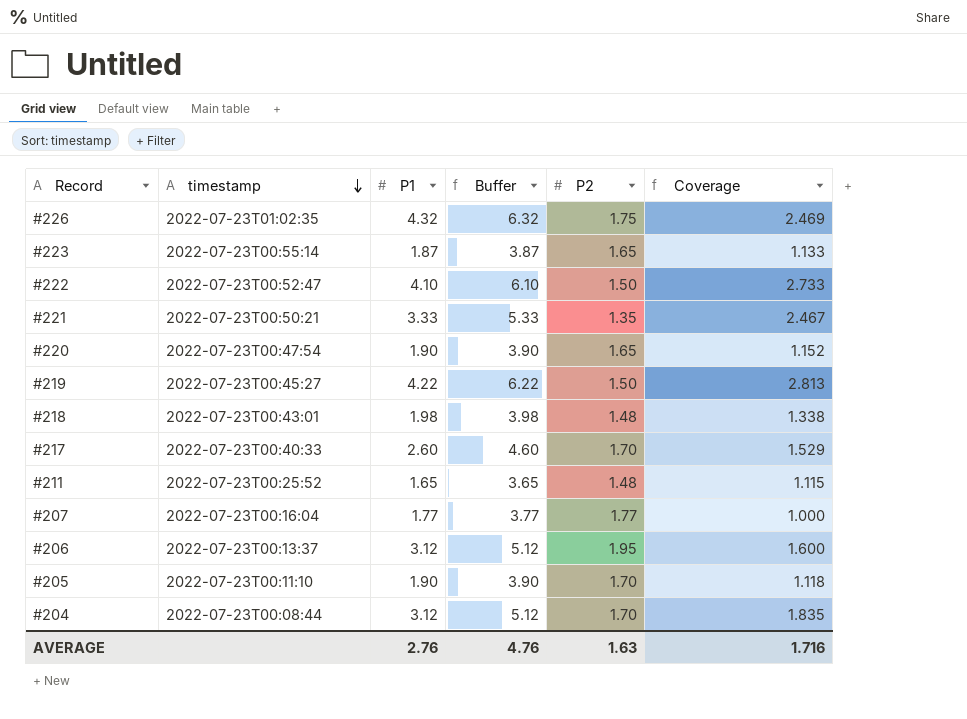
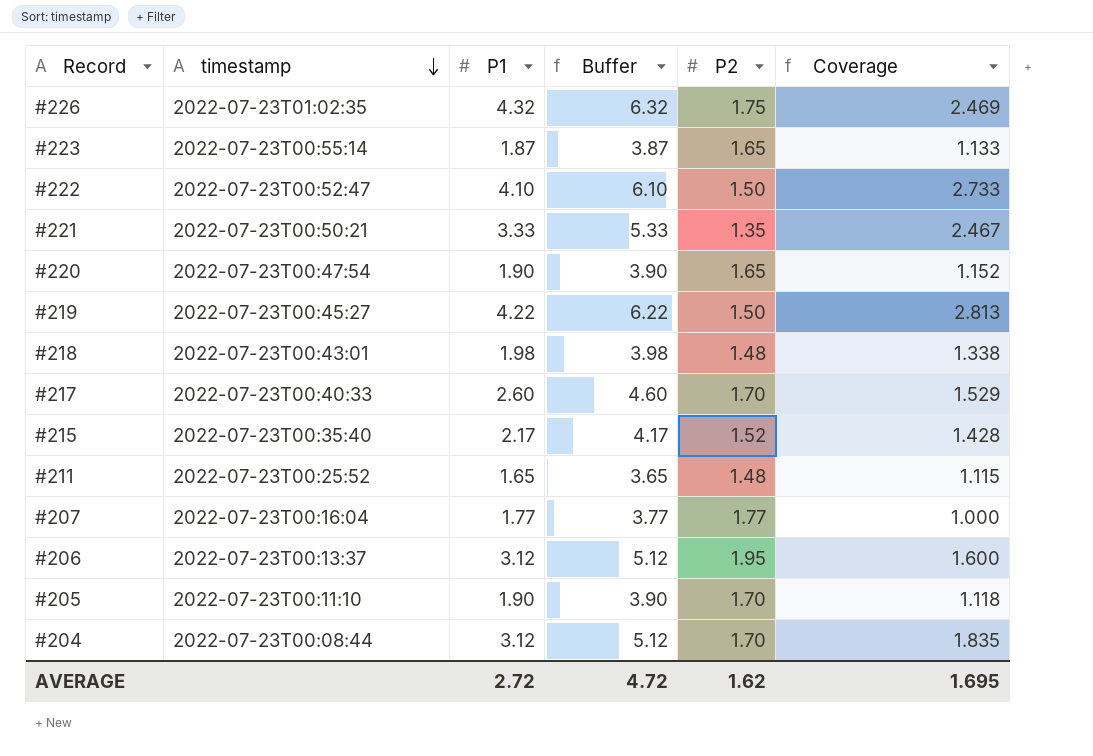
row #215: none -> 2022-07-23T00:35:40 | 2.17 | 4.17 | 1.52 | 1.428
AVERAGE | P1: 2.76 -> 2.72
AVERAGE | Buffer: 4.76 -> 4.72
AVERAGE | P2: 1.63 -> 1.62
AVERAGE | Coverage: 1.716 -> 1.695

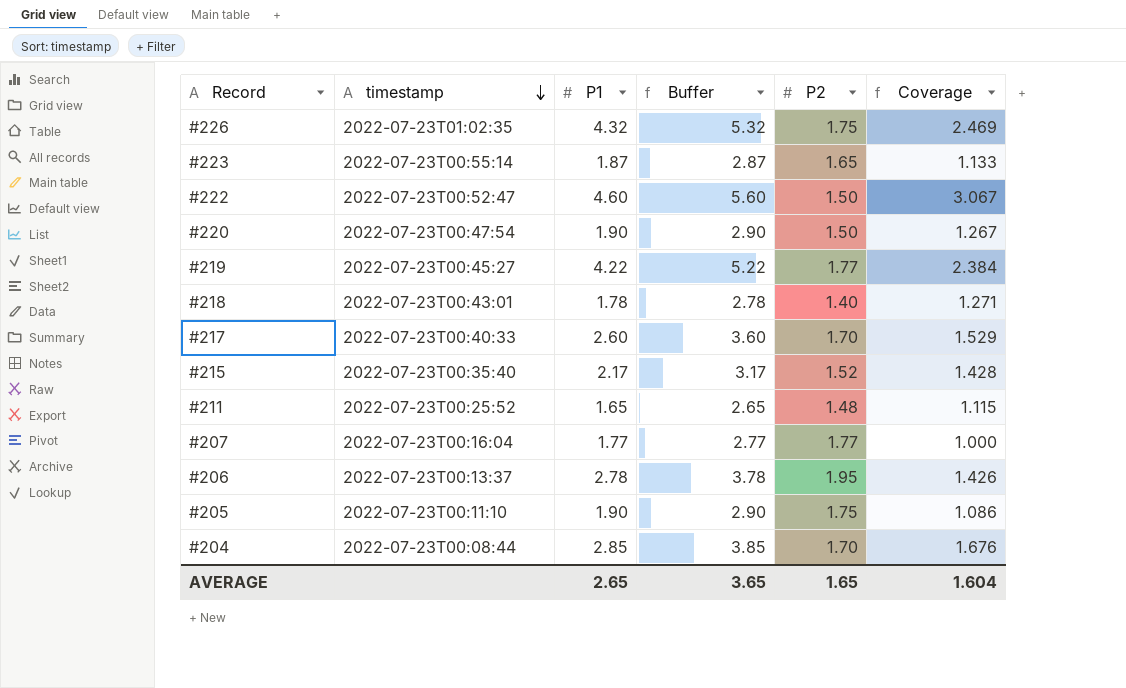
column Buffer | formula: [P1] + 2 -> [P1] + 1
row #221: 2022-07-23T00:50:21 | 3.33 | 5.33 | 1.35 | 2.467 -> none
#222 | P1: 4.10 -> 4.60
#222 | Coverage: 2.733 -> 3.067
#220 | P2: 1.65 -> 1.50
#220 | Coverage: 1.152 -> 1.267
#219 | P2: 1.50 -> 1.77
#219 | Coverage: 2.813 -> 2.384
#218 | P1: 1.98 -> 1.78
#218 | P2: 1.48 -> 1.40
#218 | Coverage: 1.338 -> 1.271
#206 | P1: 3.12 -> 2.78
#206 | Coverage: 1.600 -> 1.426
#205 | P2: 1.70 -> 1.75
#205 | Coverage: 1.118 -> 1.086
#204 | P1: 3.12 -> 2.85
#204 | Coverage: 1.835 -> 1.676
AVERAGE | P1: 2.72 -> 2.65
AVERAGE | Buffer: 4.72 -> 3.65
AVERAGE | P2: 1.62 -> 1.65
AVERAGE | Coverage: 1.695 -> 1.604

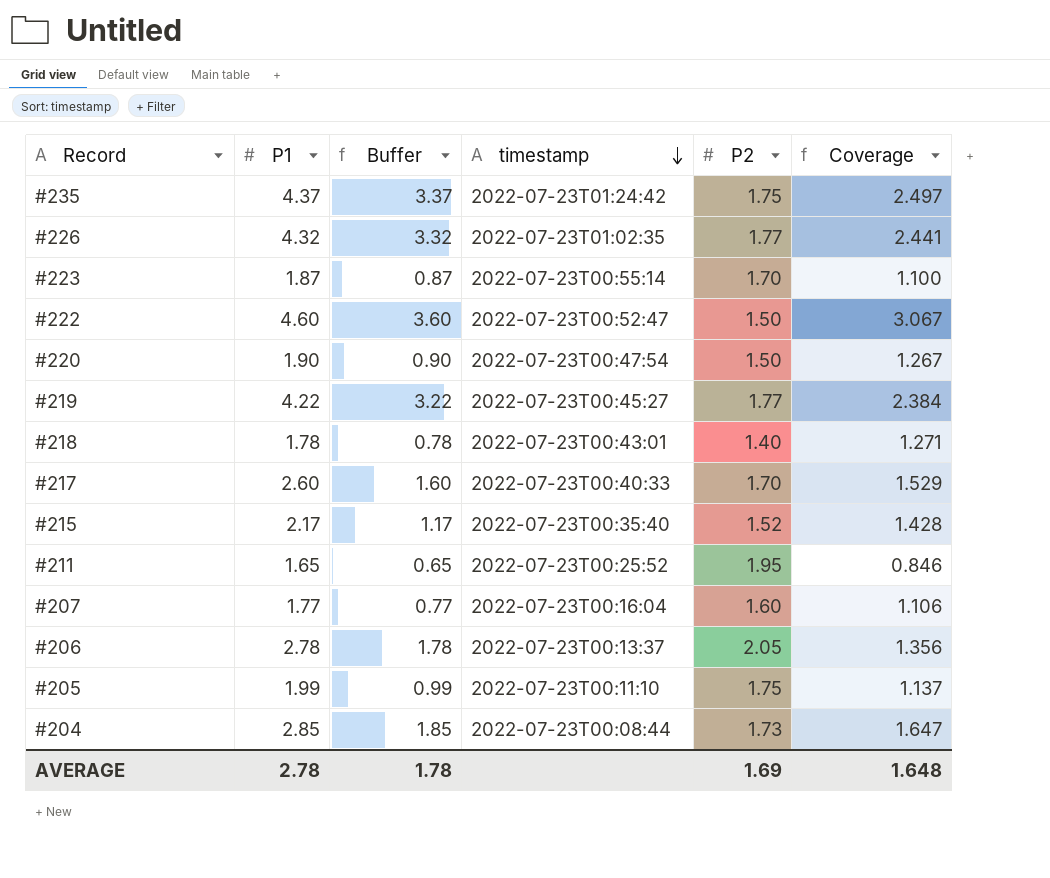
column Buffer | formula: [P1] + 1 -> [P1] - 1
column timestamp | position: 2 -> 4
row #235: none -> 4.37 | 3.37 | 2022-07-23T01:24:42 | 1.75 | 2.497
#226 | P2: 1.75 -> 1.77
#226 | Coverage: 2.469 -> 2.441
#223 | P2: 1.65 -> 1.70
#223 | Coverage: 1.133 -> 1.100
#211 | P2: 1.48 -> 1.95
#211 | Coverage: 1.115 -> 0.846
#207 | P2: 1.77 -> 1.60
#207 | Coverage: 1.000 -> 1.106
#206 | P2: 1.95 -> 2.05
#206 | Coverage: 1.426 -> 1.356
#205 | P1: 1.90 -> 1.99
#205 | Coverage: 1.086 -> 1.137
#204 | P2: 1.70 -> 1.73
#204 | Coverage: 1.676 -> 1.647
AVERAGE | P1: 2.65 -> 2.78
AVERAGE | Buffer: 3.65 -> 1.78
AVERAGE | P2: 1.65 -> 1.69
AVERAGE | Coverage: 1.604 -> 1.648

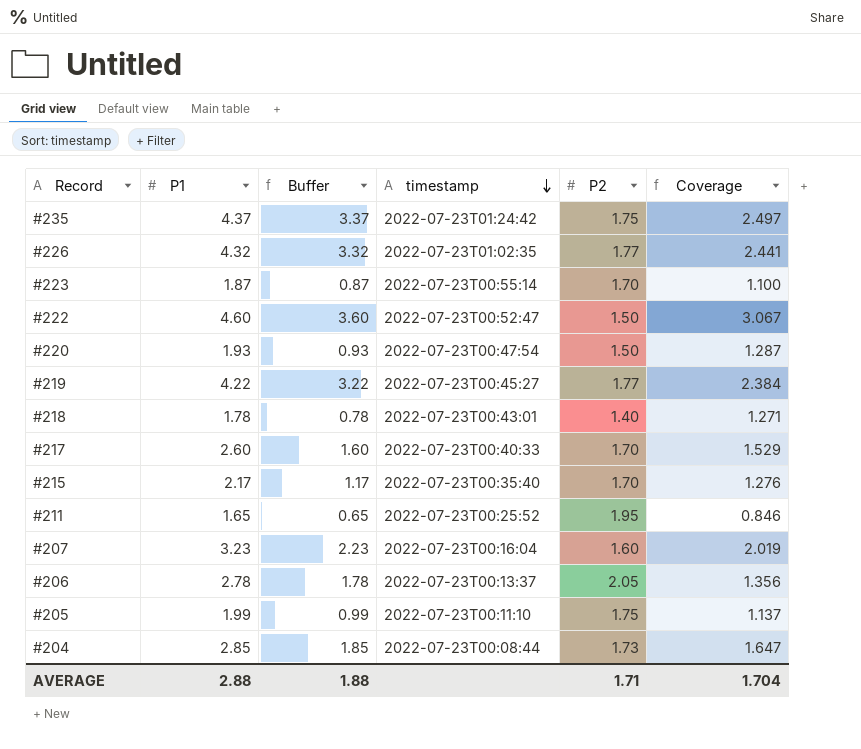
#220 | P1: 1.90 -> 1.93
#220 | Buffer: 0.90 -> 0.93
#220 | Coverage: 1.267 -> 1.287
#215 | P2: 1.52 -> 1.70
#215 | Coverage: 1.428 -> 1.276
#207 | P1: 1.77 -> 3.23
#207 | Buffer: 0.77 -> 2.23
#207 | Coverage: 1.106 -> 2.019
AVERAGE | P1: 2.78 -> 2.88
AVERAGE | Buffer: 1.78 -> 1.88
AVERAGE | P2: 1.69 -> 1.71
AVERAGE | Coverage: 1.648 -> 1.704

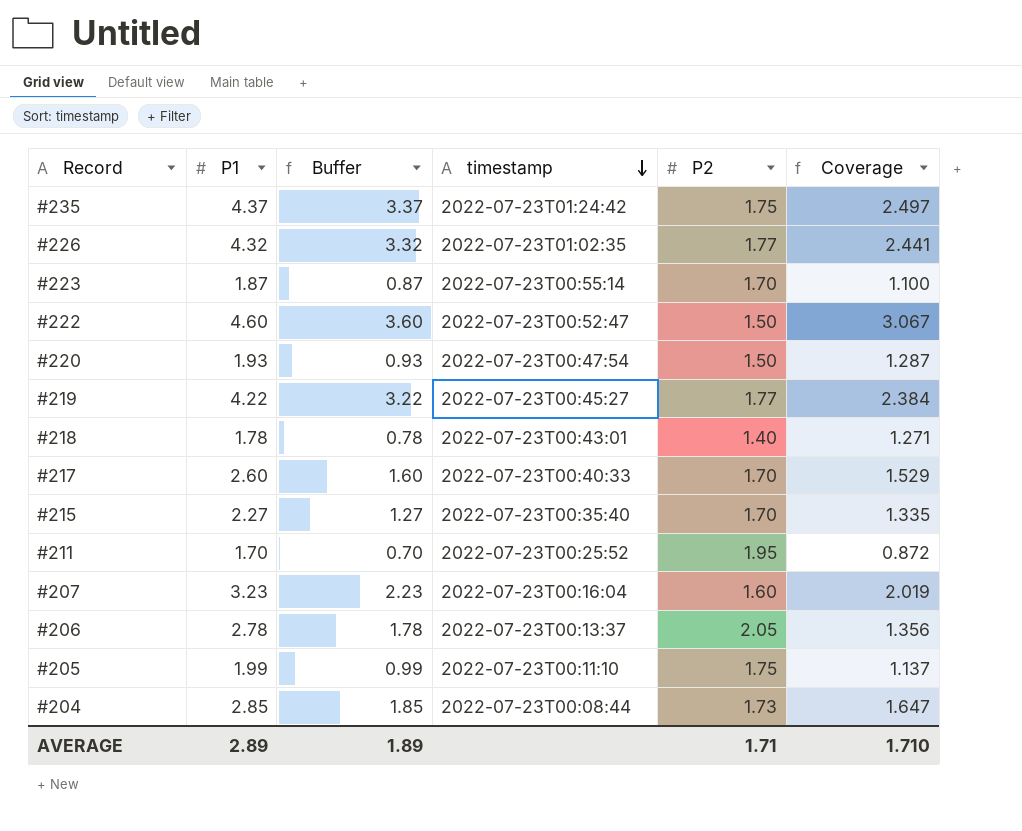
#215 | P1: 2.17 -> 2.27
#215 | Buffer: 1.17 -> 1.27
#215 | Coverage: 1.276 -> 1.335
#211 | P1: 1.65 -> 1.70
#211 | Buffer: 0.65 -> 0.70
#211 | Coverage: 0.846 -> 0.872
AVERAGE | P1: 2.88 -> 2.89
AVERAGE | Buffer: 1.88 -> 1.89
AVERAGE | Coverage: 1.704 -> 1.710

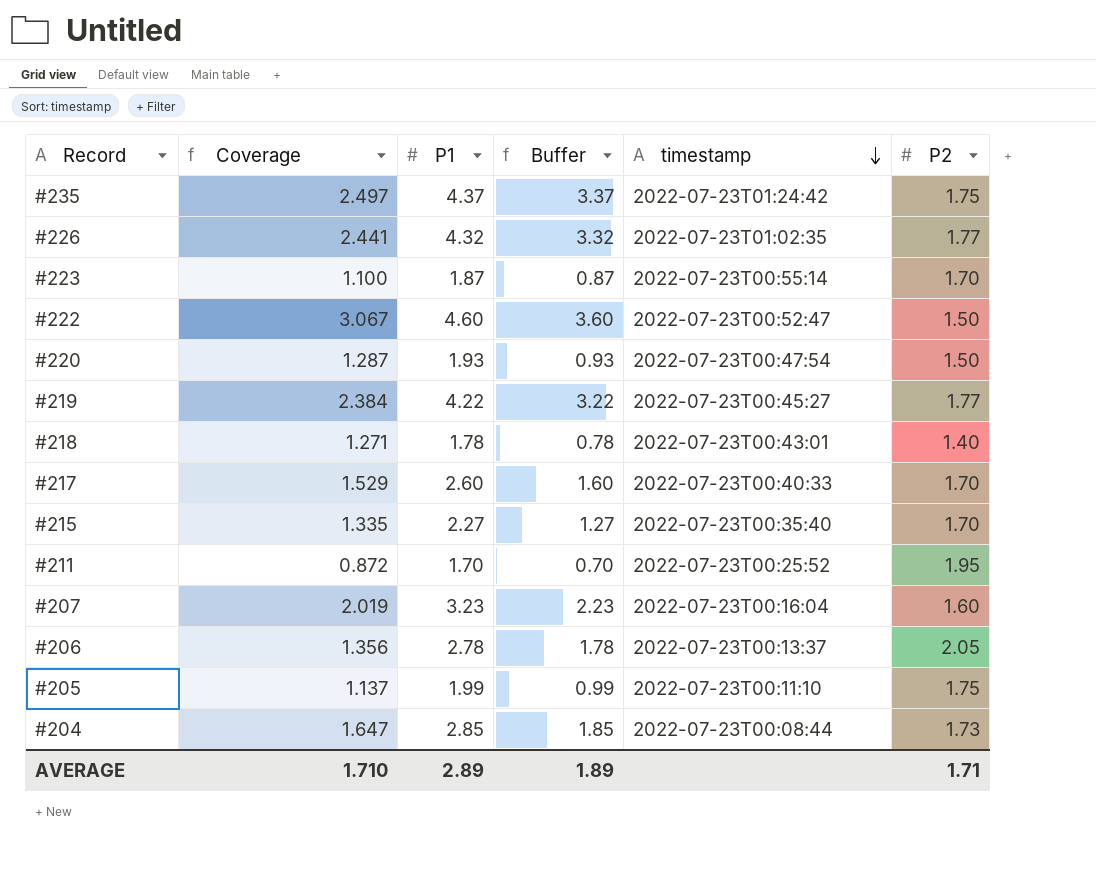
column Coverage | position: 6 -> 2

